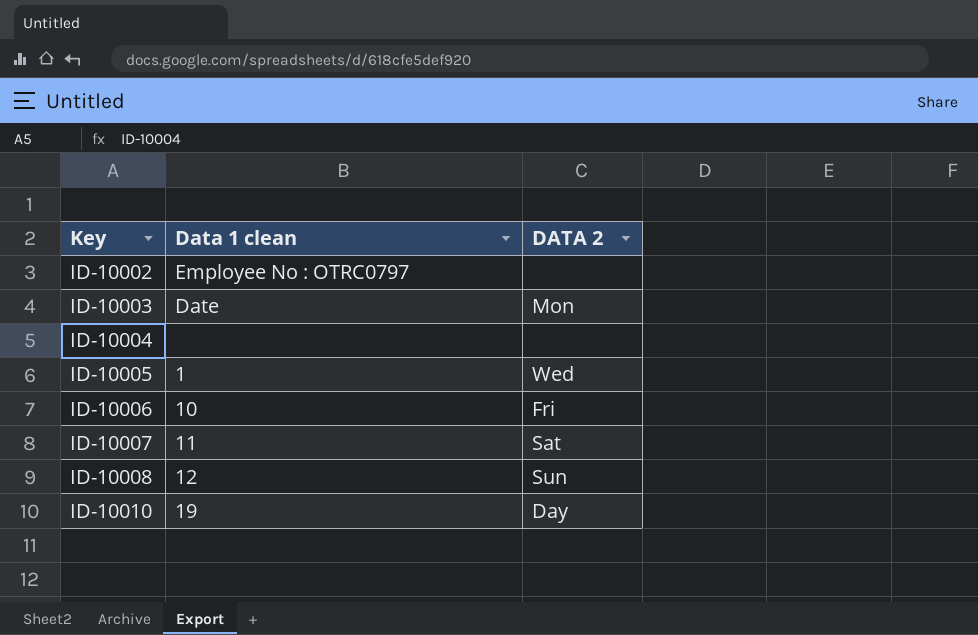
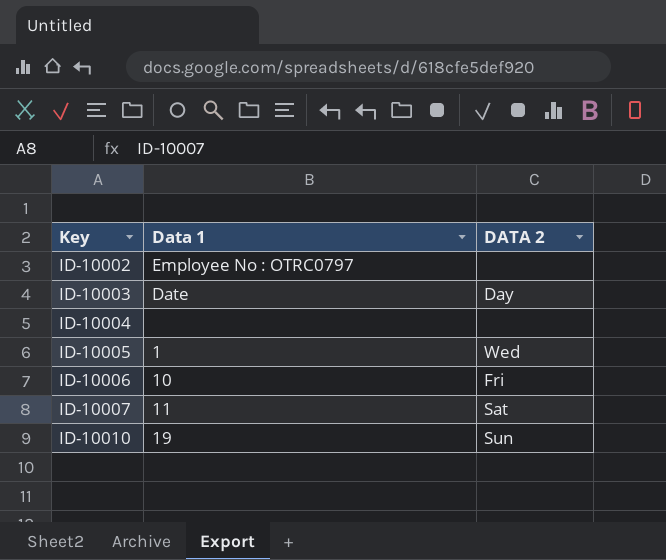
column name: Data 1 clean -> Data 1
row ID-10008: 12 | Sun -> none
ID-10003 | DATA 2: Mon -> Day
ID-10010 | DATA 2: Day -> Sun

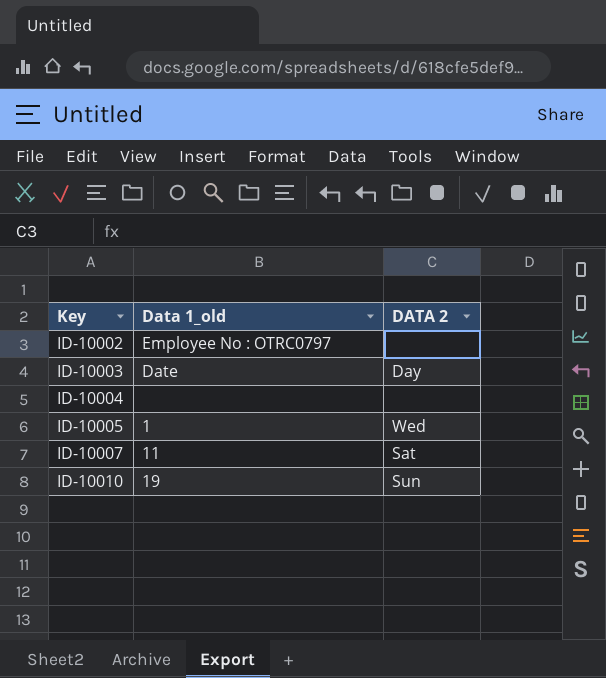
column name: Data 1 -> Data 1_old
row ID-10006: 10 | Fri -> none

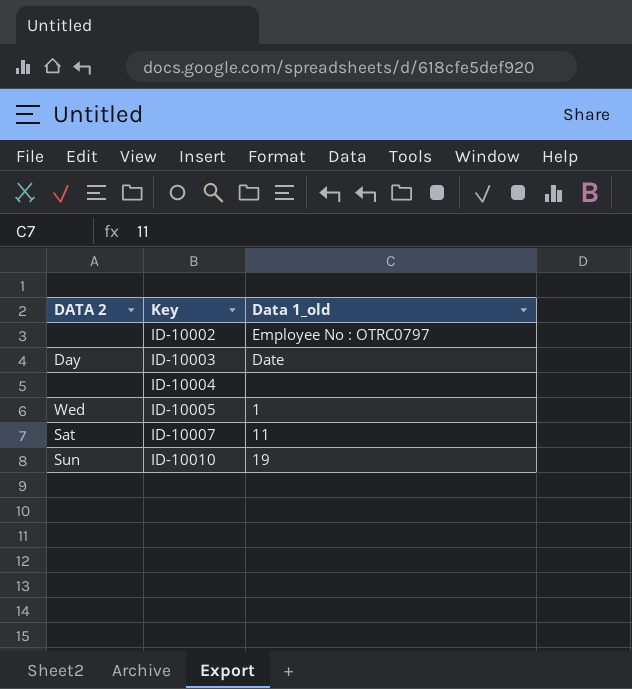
column DATA 2 | position: 3 -> 1

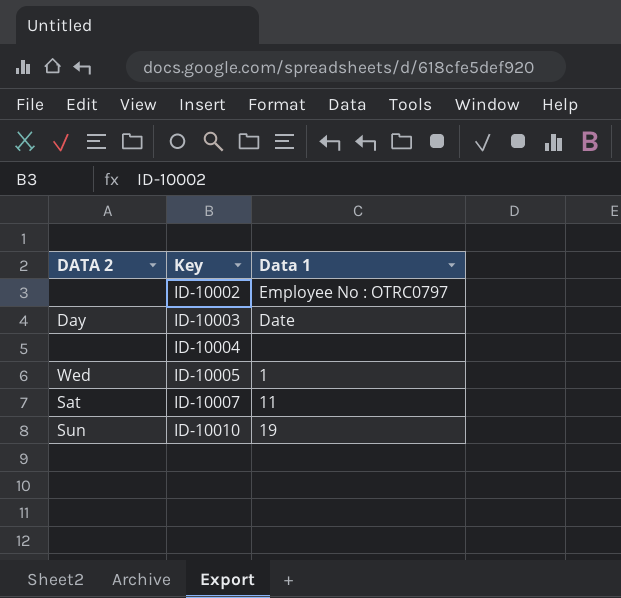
column name: Data 1_old -> Data 1

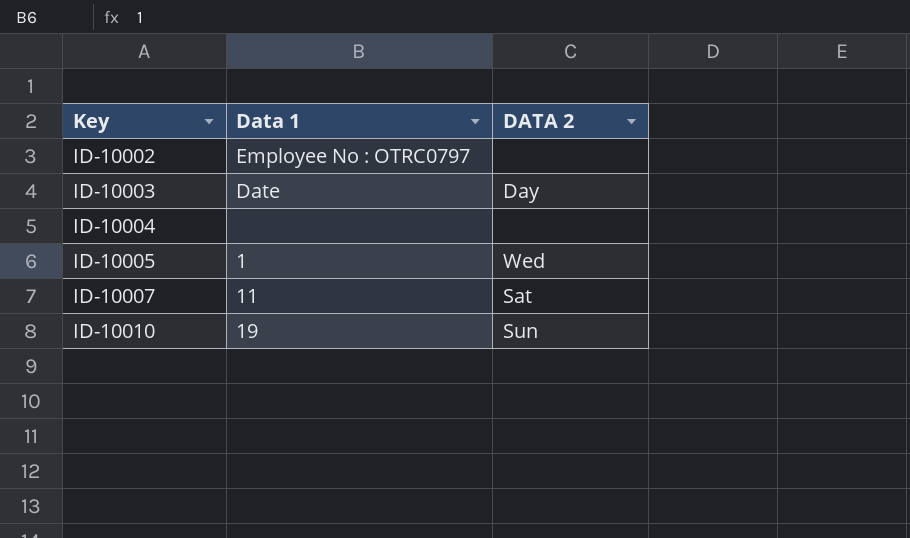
column DATA 2 | position: 1 -> 3

